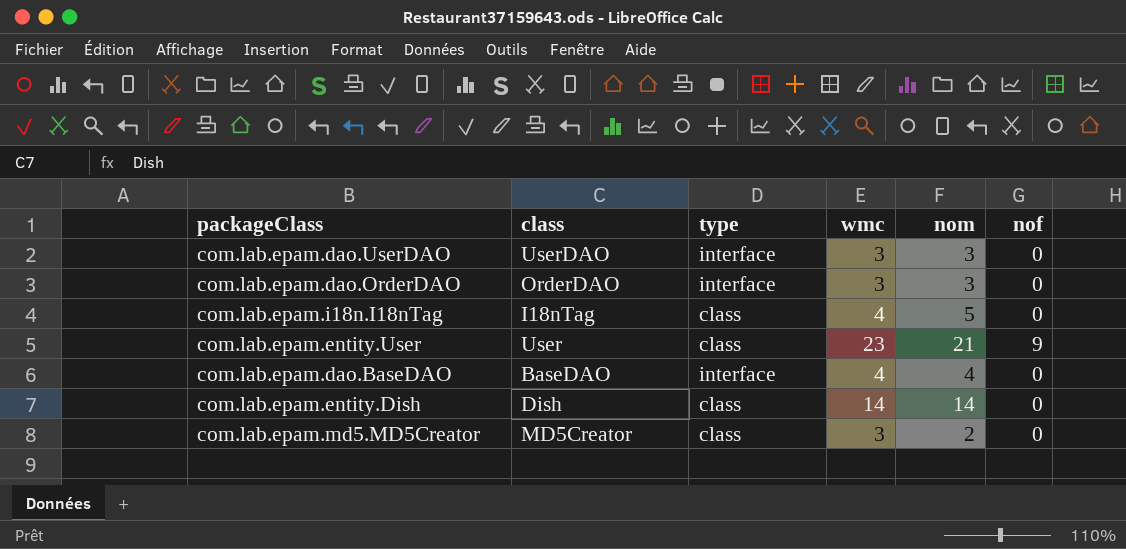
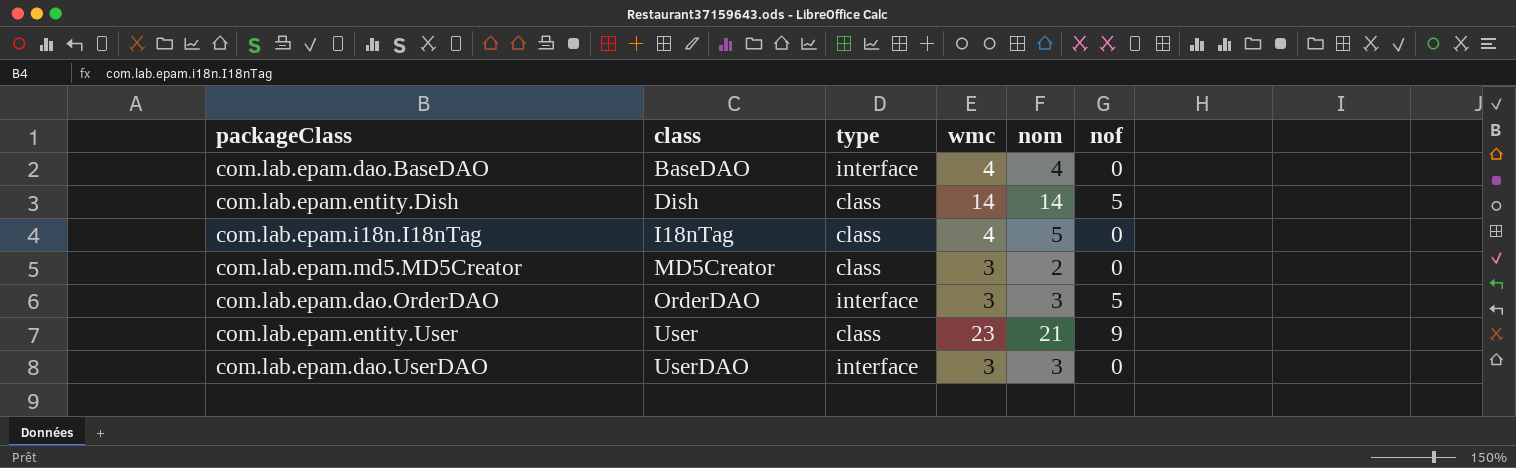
row order: none -> class ascending
com.lab.epam.entity.Dish | nof: 0 -> 5
com.lab.epam.dao.OrderDAO | nof: 0 -> 5

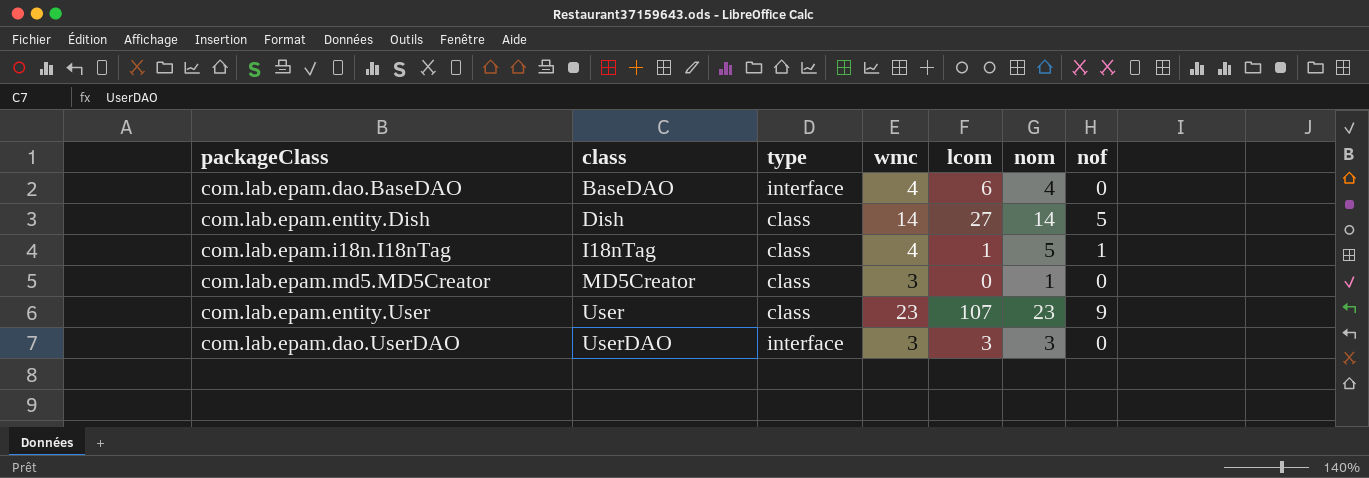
column lcom | position: none -> 5
row com.lab.epam.dao.OrderDAO: OrderDAO | interface | 3 | 3 | 5 -> none
com.lab.epam.i18n.I18nTag | nof: 0 -> 1
com.lab.epam.md5.MD5Creator | nom: 2 -> 1
com.lab.epam.entity.User | nom: 21 -> 23

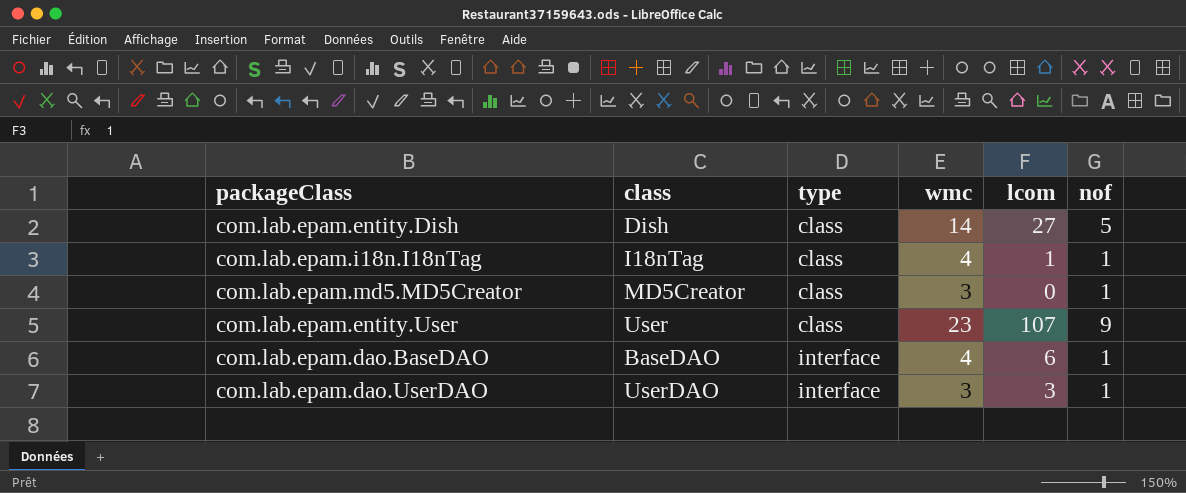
row order: class ascending -> type ascending
column nom | position: 6 -> none
com.lab.epam.md5.MD5Creator | nof: 0 -> 1
com.lab.epam.dao.BaseDAO | nof: 0 -> 1
com.lab.epam.dao.UserDAO | nof: 0 -> 1

